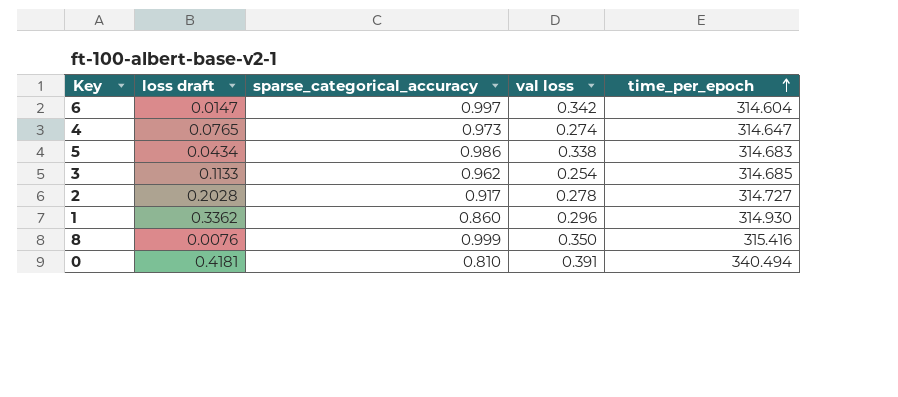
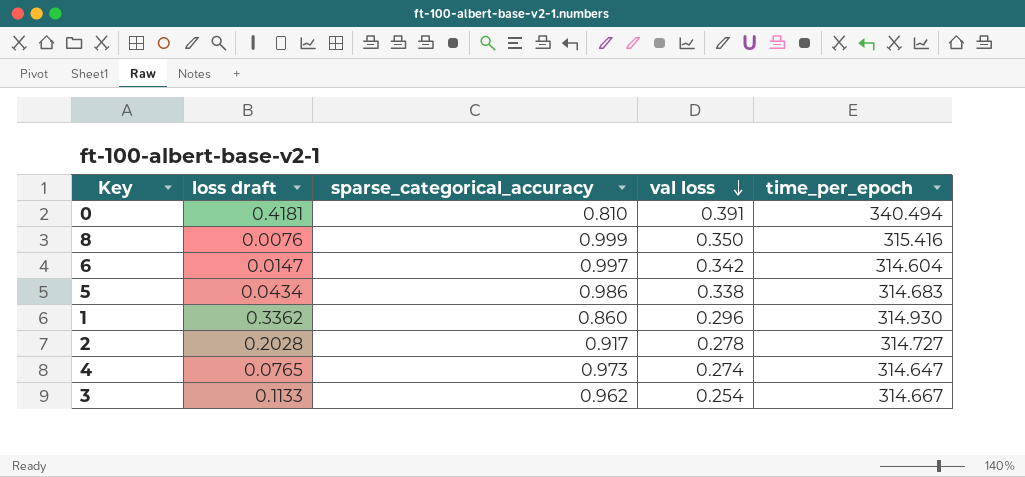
row order: time_per_epoch ascending -> val loss descending
3 | time_per_epoch: 314.685 -> 314.667

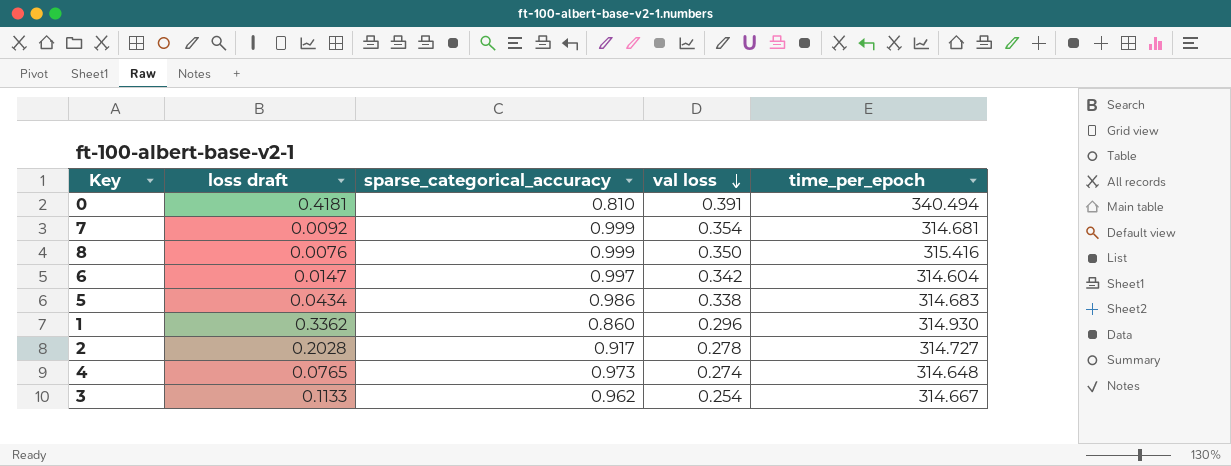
row 7: none -> 0.0092 | 0.999 | 0.354 | 314.681
4 | time_per_epoch: 314.647 -> 314.648

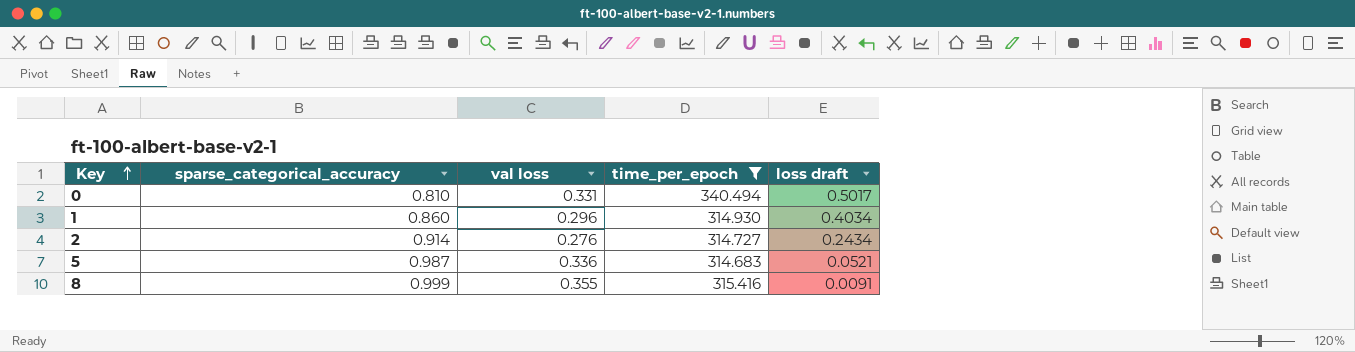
filter: none -> time_per_epoch >= 314.683
row order: val loss descending -> Key ascending
column loss draft | position: 2 -> 5
0 | val loss: 0.391 -> 0.331
0 | loss draft: 0.4181 -> 0.5017
1 | loss draft: 0.3362 -> 0.4034
2 | sparse_categorical_accuracy: 0.917 -> 0.914
2 | val loss: 0.278 -> 0.276
2 | loss draft: 0.2028 -> 0.2434
5 | sparse_categorical_accuracy: 0.986 -> 0.987
5 | val loss: 0.338 -> 0.336
5 | loss draft: 0.0434 -> 0.0521
8 | val loss: 0.350 -> 0.355
8 | loss draft: 0.0076 -> 0.0091

